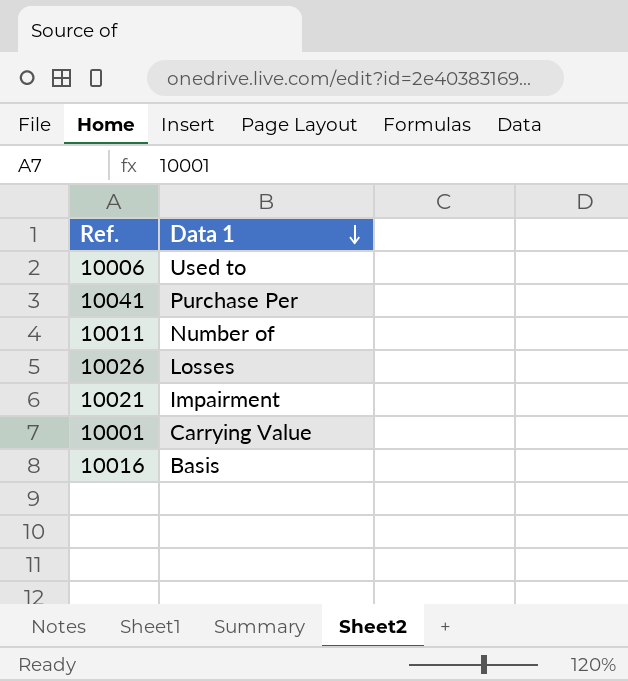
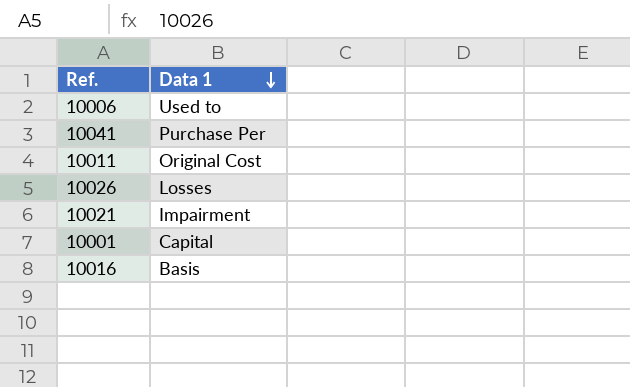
10011 | Data 1: Number of -> Original Cost
10001 | Data 1: Carrying Value -> Capital

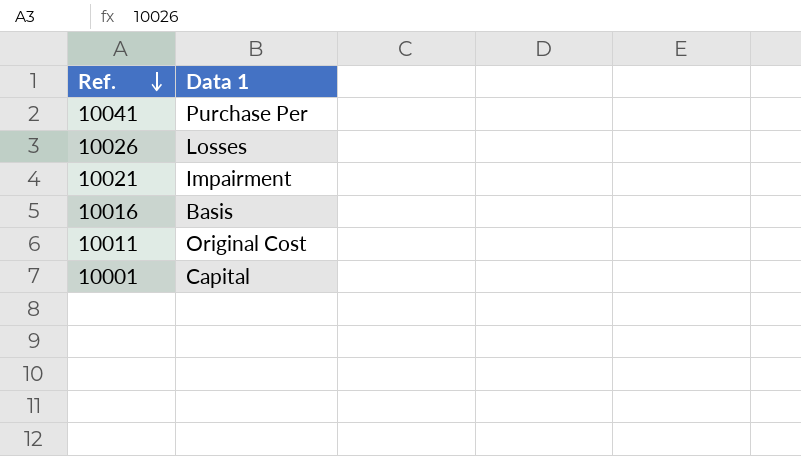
row order: Data 1 descending -> Ref. descending
row 10006: Used to -> none

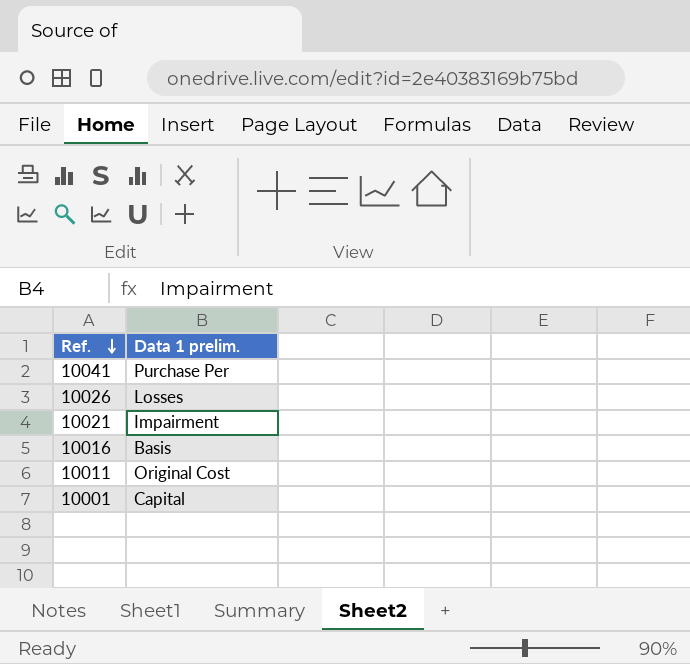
column name: Data 1 -> Data 1 prelim.

